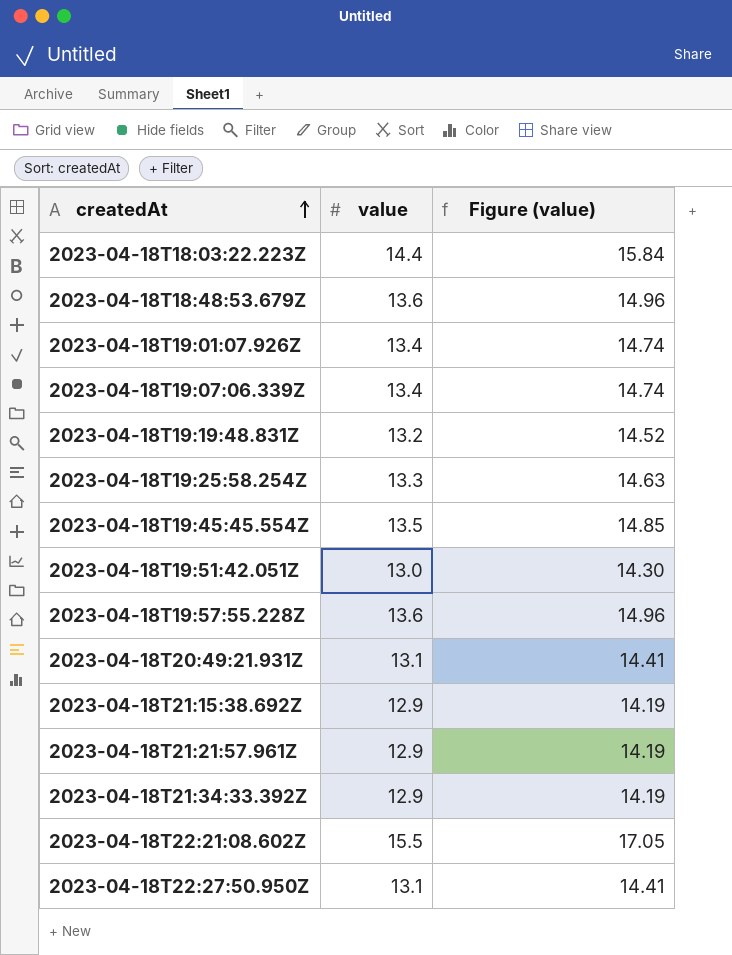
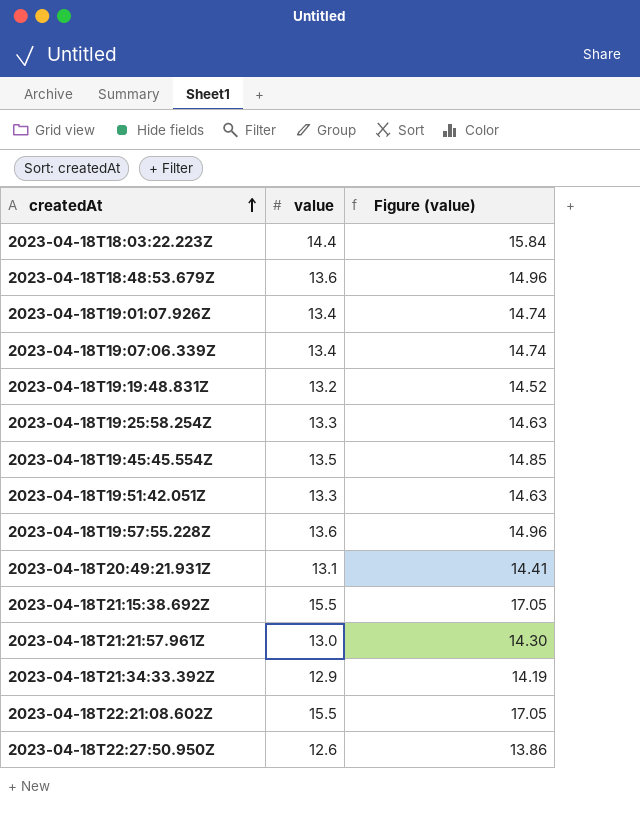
2023-04-18T19:51:42.051Z | value: 13.0 -> 13.3
2023-04-18T19:51:42.051Z | Figure (value): 14.30 -> 14.63
2023-04-18T21:15:38.692Z | value: 12.9 -> 15.5
2023-04-18T21:15:38.692Z | Figure (value): 14.19 -> 17.05
2023-04-18T21:21:57.961Z | value: 12.9 -> 13.0
2023-04-18T21:21:57.961Z | Figure (value): 14.19 -> 14.30
2023-04-18T22:27:50.950Z | value: 13.1 -> 12.6
2023-04-18T22:27:50.950Z | Figure (value): 14.41 -> 13.86

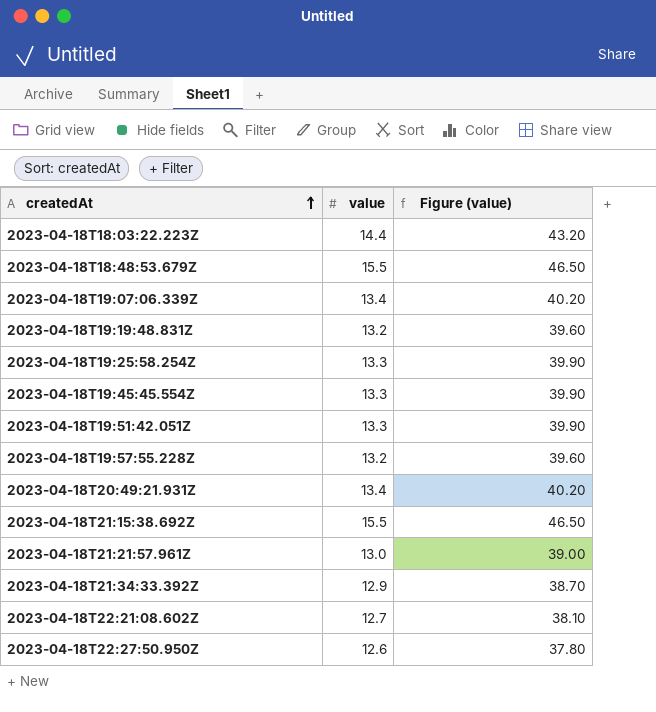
column Figure (value) | formula: [value] * 1.1 -> [value] * 3
row 2023-04-18T19:01:07.926Z: 13.4 | 14.74 -> none
2023-04-18T18:48:53.679Z | value: 13.6 -> 15.5
2023-04-18T19:45:45.554Z | value: 13.5 -> 13.3
2023-04-18T19:57:55.228Z | value: 13.6 -> 13.2
2023-04-18T20:49:21.931Z | value: 13.1 -> 13.4
2023-04-18T22:21:08.602Z | value: 15.5 -> 12.7

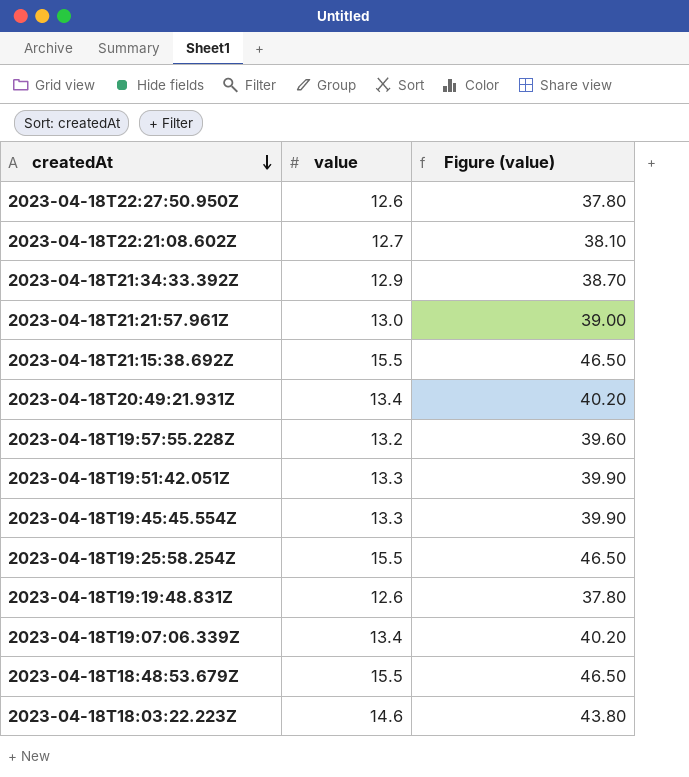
row order: createdAt ascending -> createdAt descending
2023-04-18T19:25:58.254Z | value: 13.3 -> 15.5
2023-04-18T19:25:58.254Z | Figure (value): 39.90 -> 46.50
2023-04-18T19:19:48.831Z | value: 13.2 -> 12.6
2023-04-18T19:19:48.831Z | Figure (value): 39.60 -> 37.80
2023-04-18T18:03:22.223Z | value: 14.4 -> 14.6
2023-04-18T18:03:22.223Z | Figure (value): 43.20 -> 43.80

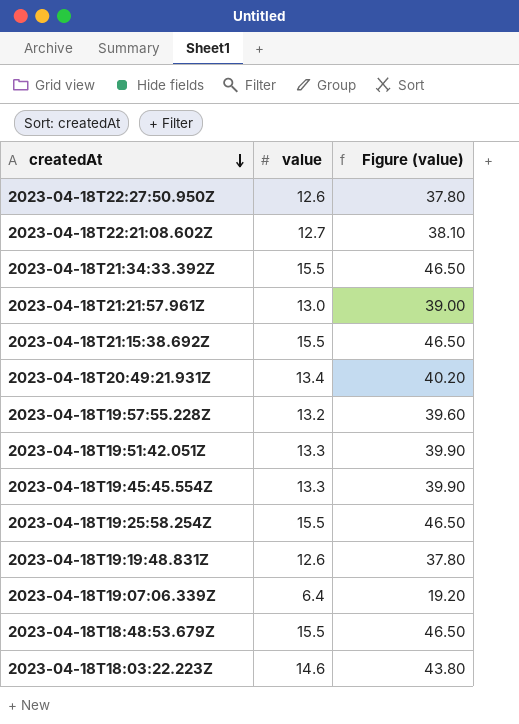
2023-04-18T21:34:33.392Z | value: 12.9 -> 15.5
2023-04-18T21:34:33.392Z | Figure (value): 38.70 -> 46.50
2023-04-18T19:07:06.339Z | value: 13.4 -> 6.4
2023-04-18T19:07:06.339Z | Figure (value): 40.20 -> 19.20

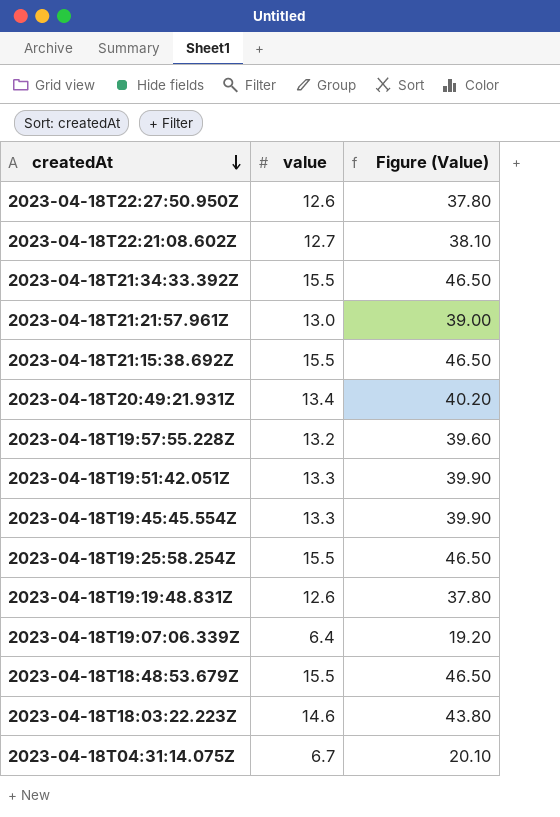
column name: Figure (value) -> Figure (Value)
row 2023-04-18T04:31:14.075Z: none -> 6.7 | 20.10

